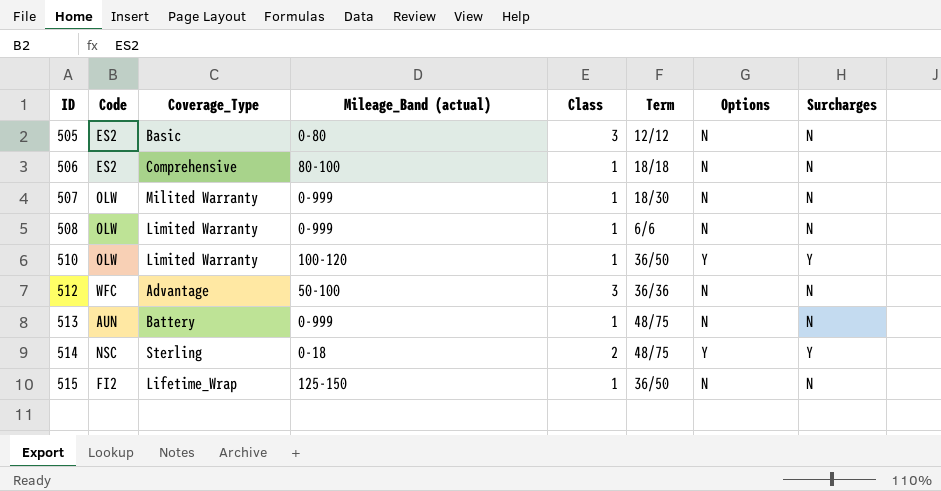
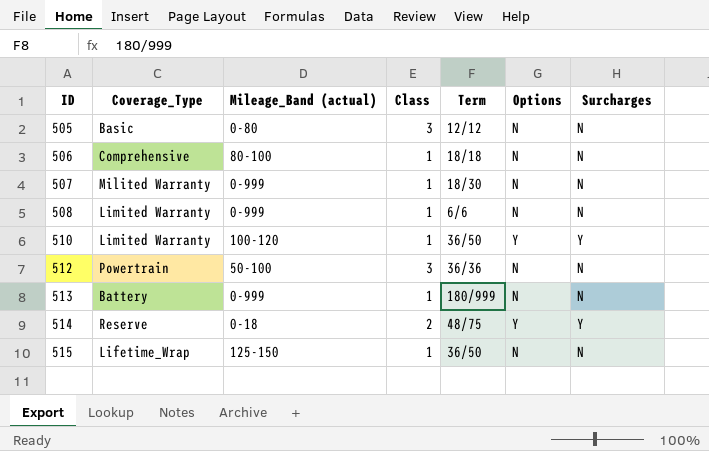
column Code | position: 2 -> none
512 | Coverage_Type: Advantage -> Powertrain
513 | Term: 48/75 -> 180/999
514 | Coverage_Type: Sterling -> Reserve

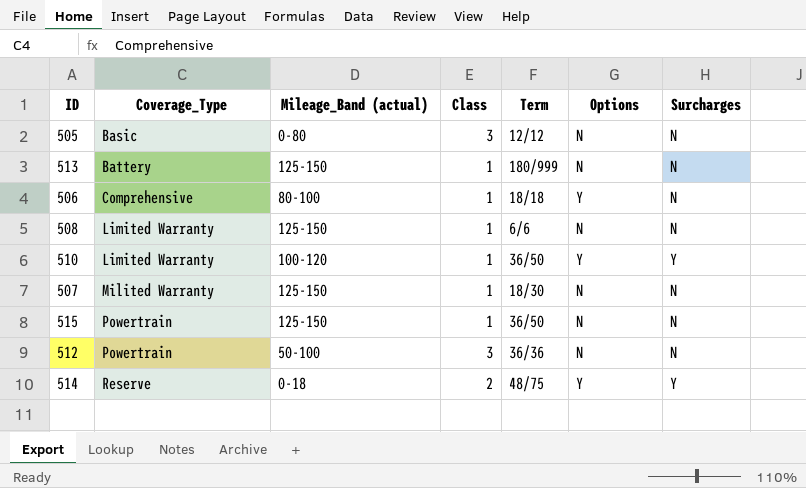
row order: ID ascending -> Coverage_Type ascending
513 | Mileage_Band (actual): 0-999 -> 125-150
506 | Options: N -> Y
508 | Mileage_Band (actual): 0-999 -> 125-150
507 | Mileage_Band (actual): 0-999 -> 125-150
515 | Coverage_Type: Lifetime_Wrap -> Powertrain

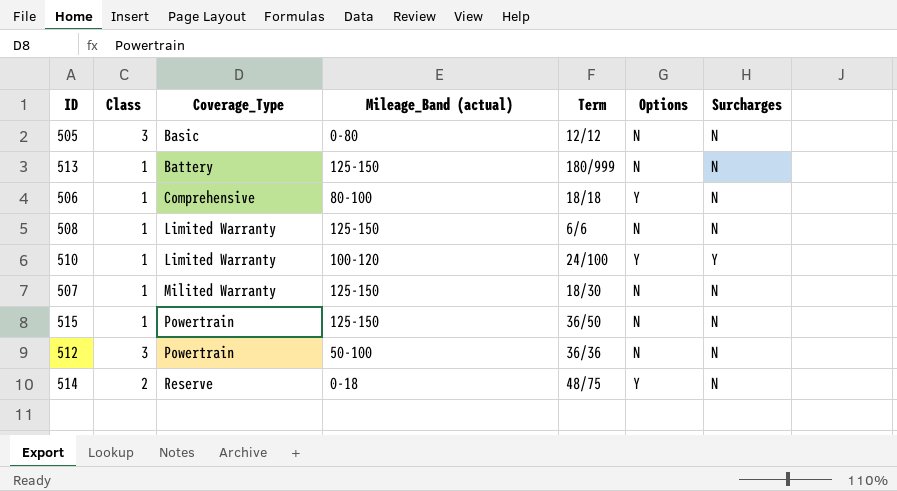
column Class | position: 4 -> 2
510 | Term: 36/50 -> 24/100
514 | Surcharges: Y -> N

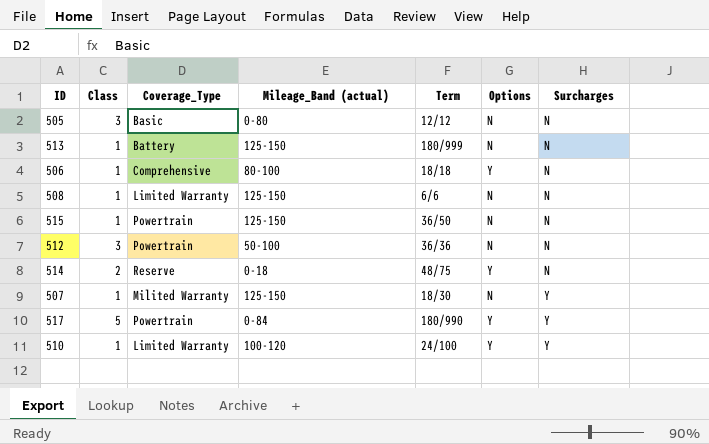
row order: Coverage_Type ascending -> Surcharges ascending
507 | Surcharges: N -> Y
row 517: none -> 5 | Powertrain | 0-84 | 180/990 | Y | Y

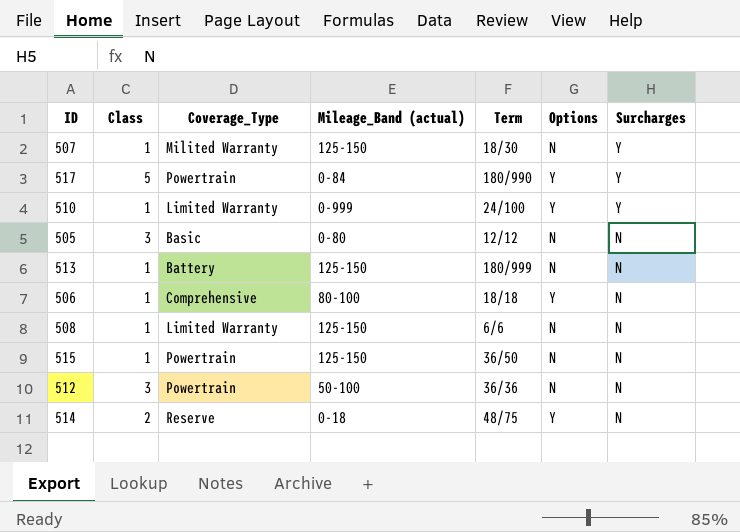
row order: Surcharges ascending -> Surcharges descending
510 | Mileage_Band (actual): 100-120 -> 0-999

